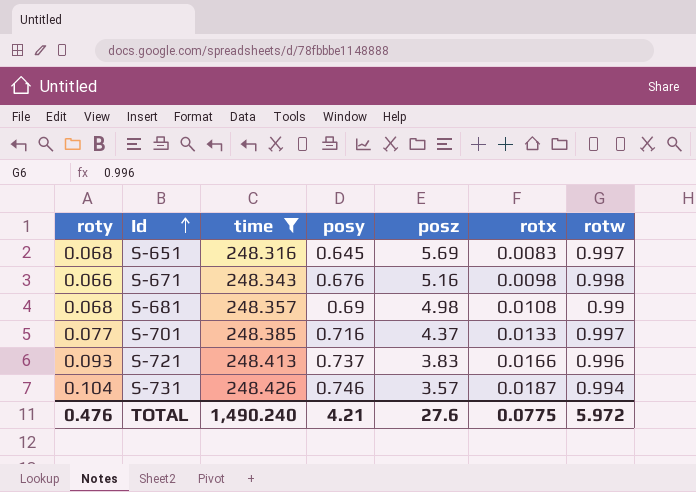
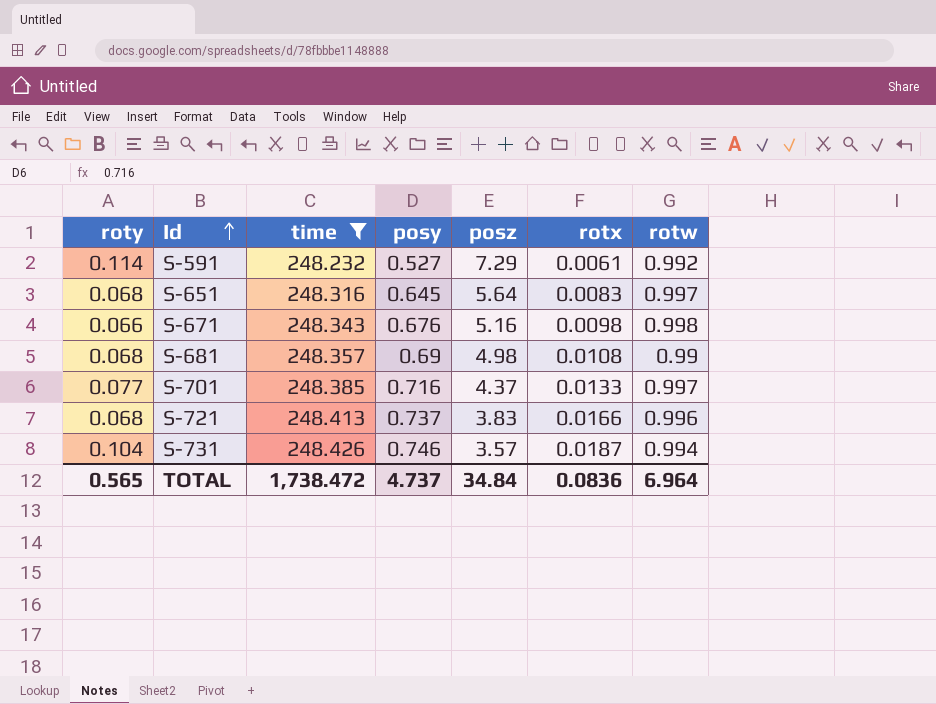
row S-591: none -> 0.114 | 248.232 | 0.527 | 7.29 | 0.0061 | 0.992
S-651 | posz: 5.69 -> 5.64
S-721 | roty: 0.093 -> 0.068
TOTAL | roty: 0.476 -> 0.565
TOTAL | time: 1,490.240 -> 1,738.472
TOTAL | posy: 4.21 -> 4.737
TOTAL | posz: 27.6 -> 34.84
TOTAL | rotx: 0.0775 -> 0.0836
TOTAL | rotw: 5.972 -> 6.964

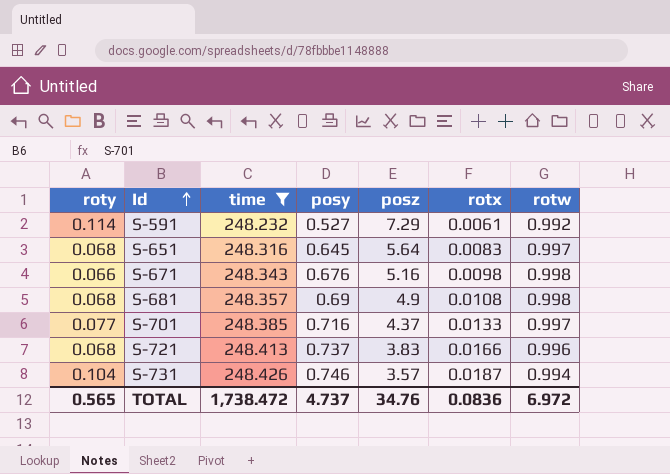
S-681 | posz: 4.98 -> 4.9
S-681 | rotw: 0.99 -> 0.998
TOTAL | posz: 34.84 -> 34.76
TOTAL | rotw: 6.964 -> 6.972

